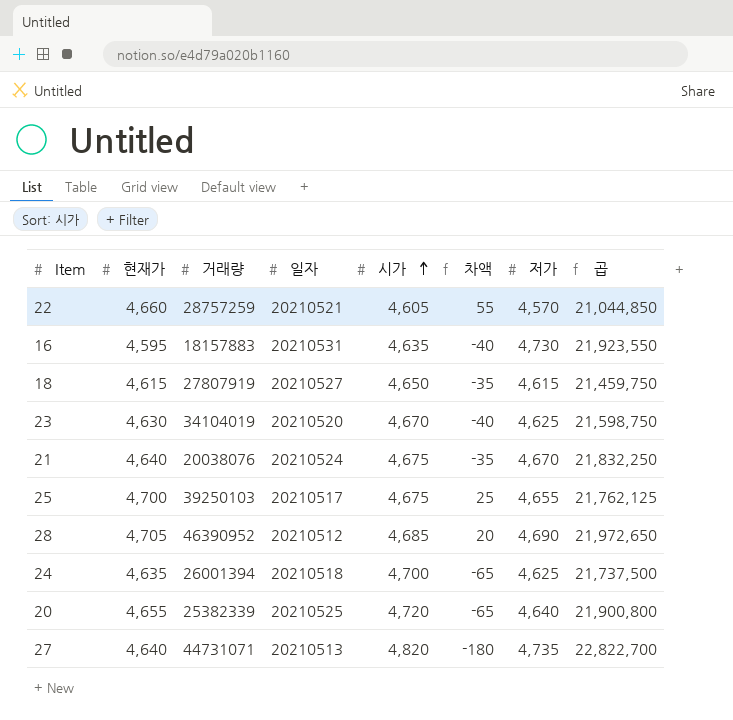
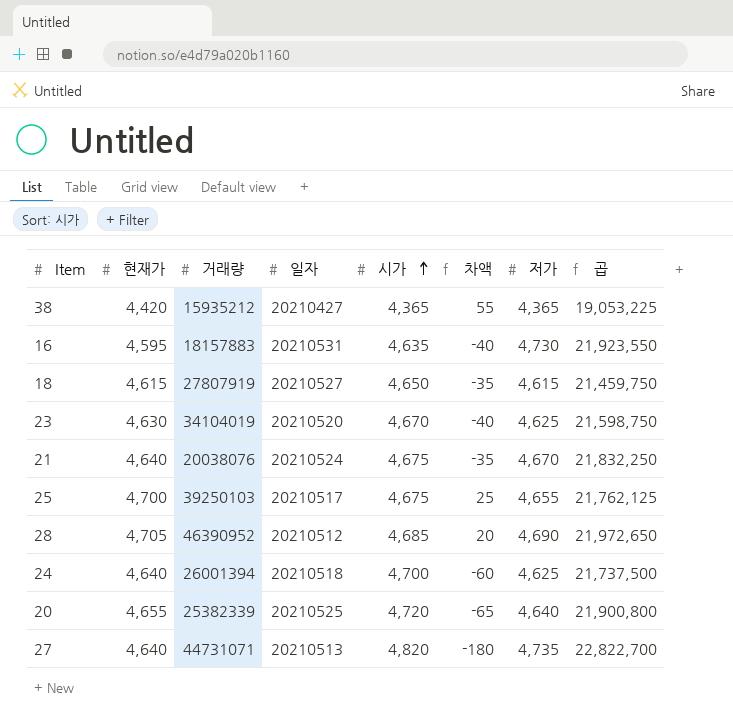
row 22: 4,660 | 28757259 | 20210521 | 4,605 | 55 | 4,570 | 21,044,850 -> none
row 38: none -> 4,420 | 15935212 | 20210427 | 4,365 | 55 | 4,365 | 19,053,225
24 | 현재가: 4,635 -> 4,640
24 | 차액: -65 -> -60

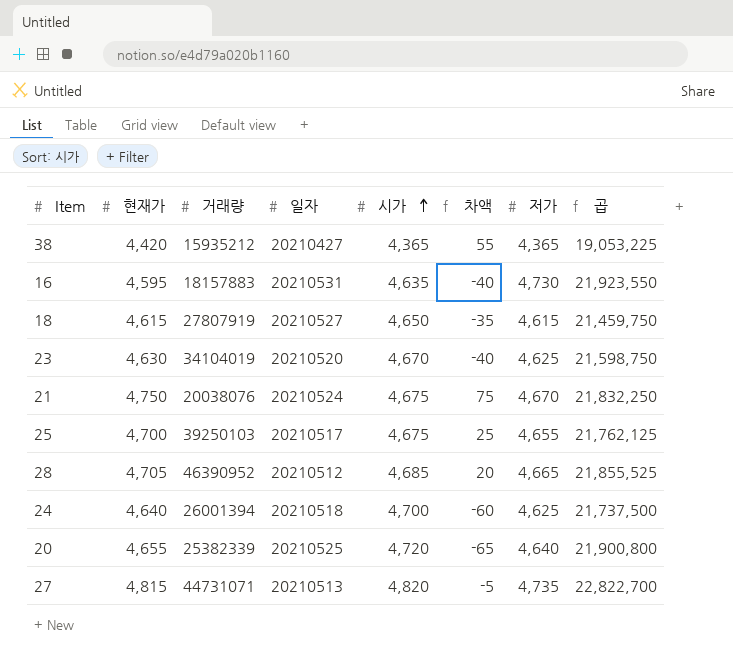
21 | 현재가: 4,640 -> 4,750
21 | 차액: -35 -> 75
28 | 저가: 4,690 -> 4,665
28 | 곱: 21,972,650 -> 21,855,525
27 | 현재가: 4,640 -> 4,815
27 | 차액: -180 -> -5

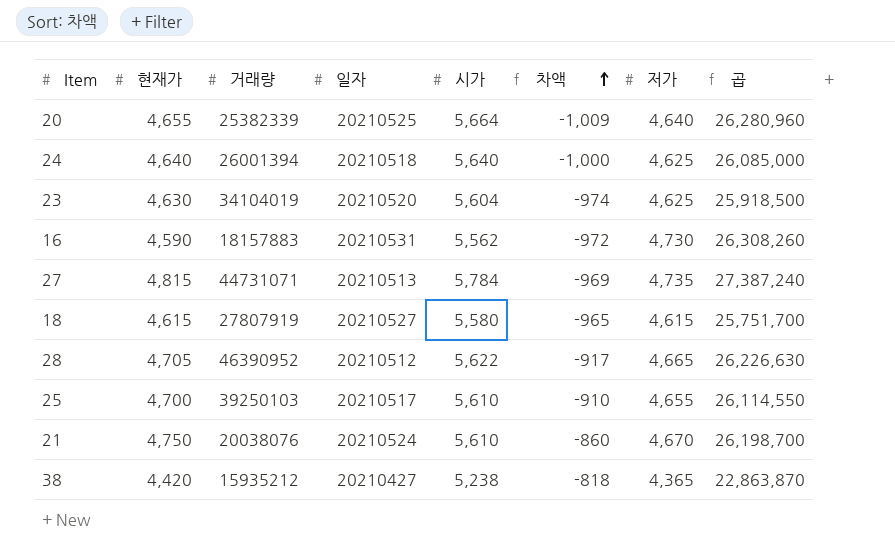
row order: 시가 ascending -> 차액 ascending
20 | 시가: 4,720 -> 5,664
20 | 차액: -65 -> -1,009
20 | 곱: 21,900,800 -> 26,280,960
24 | 시가: 4,700 -> 5,640
24 | 차액: -60 -> -1,000
24 | 곱: 21,737,500 -> 26,085,000
23 | 시가: 4,670 -> 5,604
23 | 차액: -40 -> -974
23 | 곱: 21,598,750 -> 25,918,500
16 | 현재가: 4,595 -> 4,590
16 | 시가: 4,635 -> 5,562
16 | 차액: -40 -> -972
16 | 곱: 21,923,550 -> 26,308,260
27 | 시가: 4,820 -> 5,784
27 | 차액: -5 -> -969
27 | 곱: 22,822,700 -> 27,387,240
18 | 시가: 4,650 -> 5,580
18 | 차액: -35 -> -965
18 | 곱: 21,459,750 -> 25,751,700
28 | 시가: 4,685 -> 5,622
28 | 차액: 20 -> -917
28 | 곱: 21,855,525 -> 26,226,630
25 | 시가: 4,675 -> 5,610
25 | 차액: 25 -> -910
25 | 곱: 21,762,125 -> 26,114,550
21 | 시가: 4,675 -> 5,610
21 | 차액: 75 -> -860
21 | 곱: 21,832,250 -> 26,198,700
38 | 시가: 4,365 -> 5,238
38 | 차액: 55 -> -818
38 | 곱: 19,053,225 -> 22,863,870

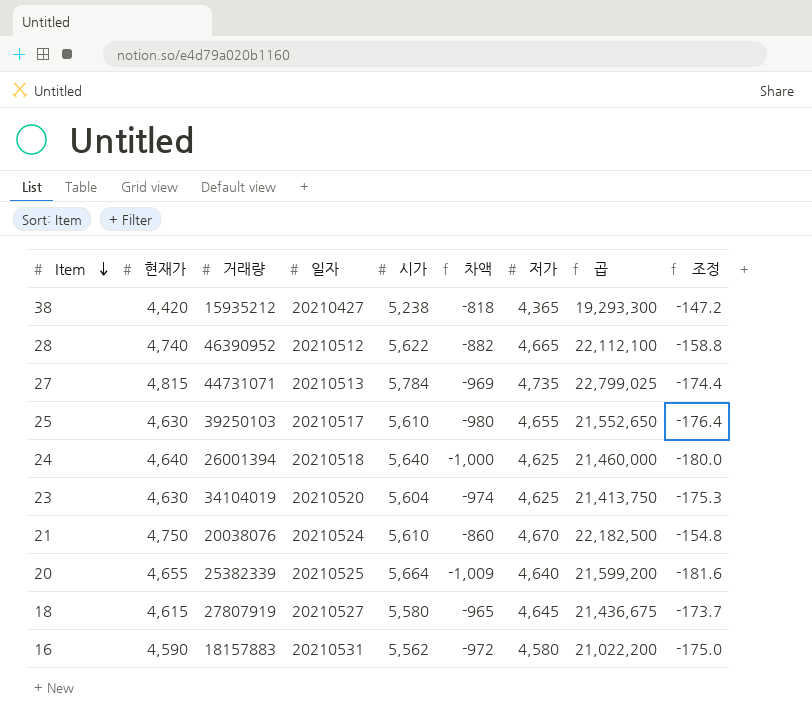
row order: 차액 ascending -> Item descending
column 곱 | formula: [시가] * [저가] -> [현재가] * [저가]
column 조정 | formula: none -> [차액] * 0.18
28 | 현재가: 4,705 -> 4,740
28 | 차액: -917 -> -882
25 | 현재가: 4,700 -> 4,630
25 | 차액: -910 -> -980
18 | 저가: 4,615 -> 4,645
16 | 저가: 4,730 -> 4,580

